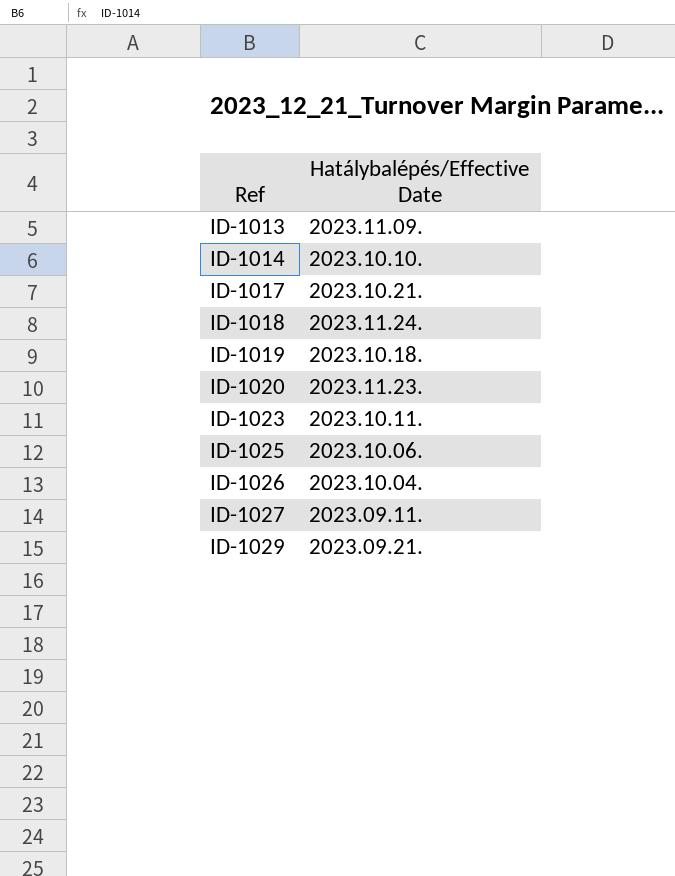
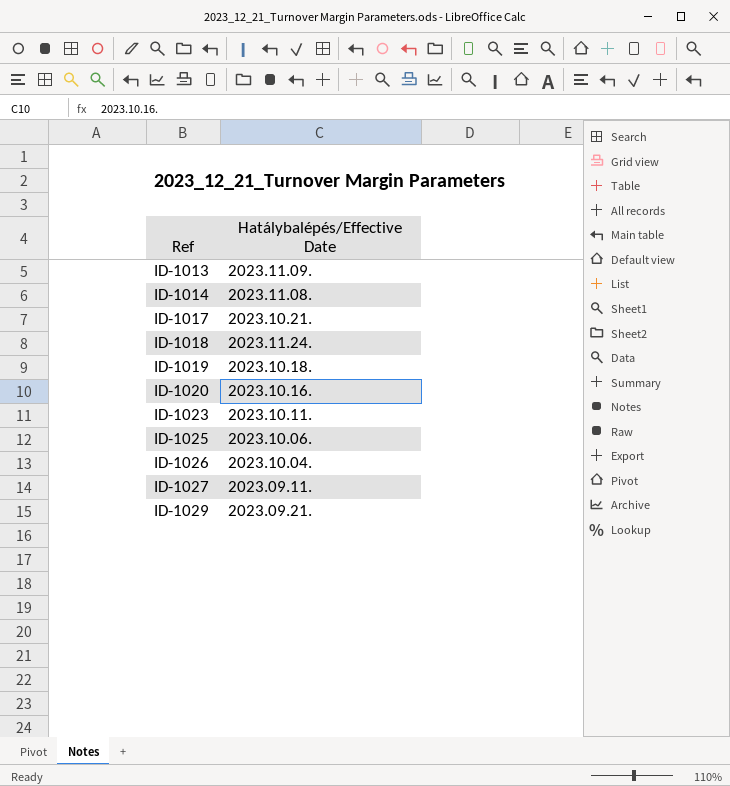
ID-1014 | Hatálybalépés/Effective Date: 2023.10.10. -> 2023.11.08.
ID-1020 | Hatálybalépés/Effective Date: 2023.11.23. -> 2023.10.16.

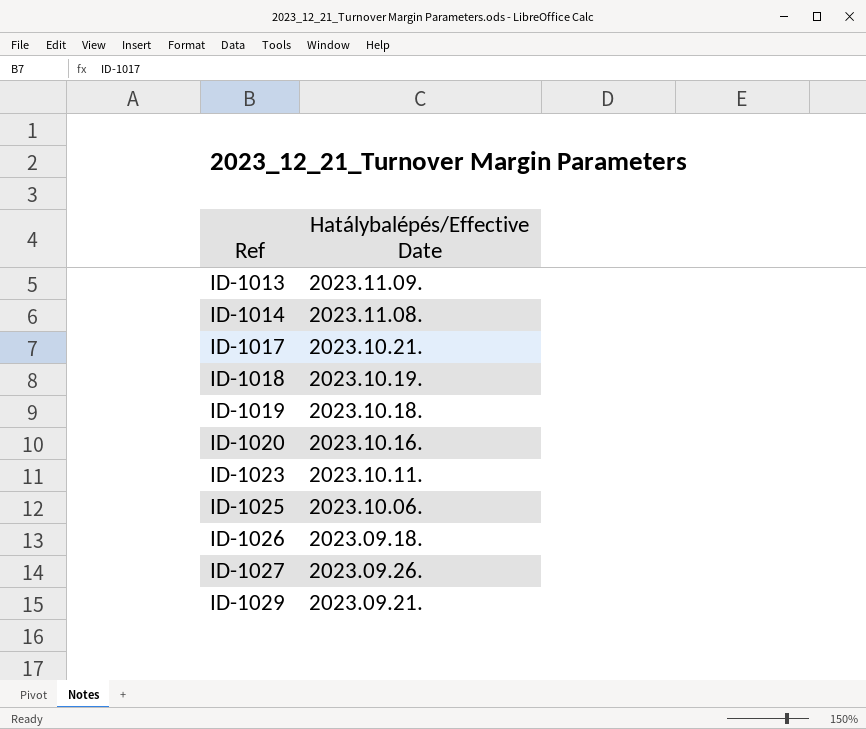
ID-1018 | Hatálybalépés/Effective Date: 2023.11.24. -> 2023.10.19.
ID-1026 | Hatálybalépés/Effective Date: 2023.10.04. -> 2023.09.18.
ID-1027 | Hatálybalépés/Effective Date: 2023.09.11. -> 2023.09.26.

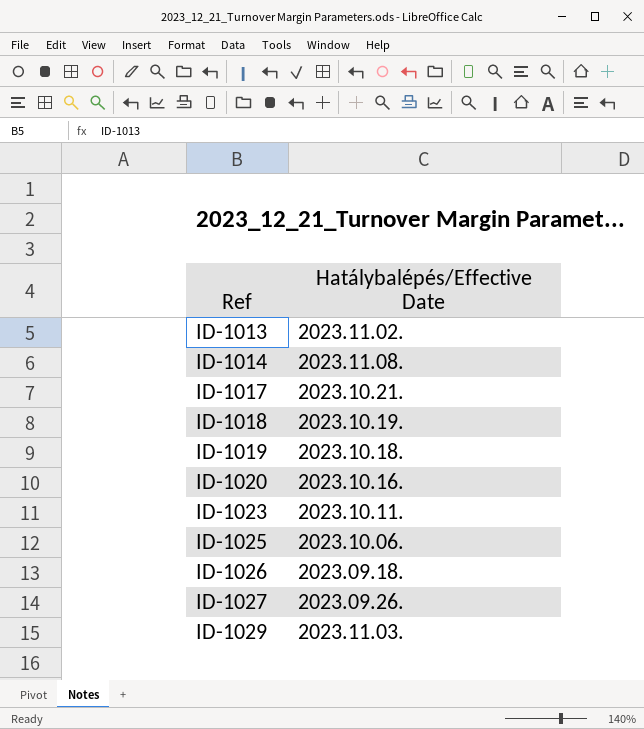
ID-1013 | Hatálybalépés/Effective Date: 2023.11.09. -> 2023.11.02.
ID-1029 | Hatálybalépés/Effective Date: 2023.09.21. -> 2023.11.03.

